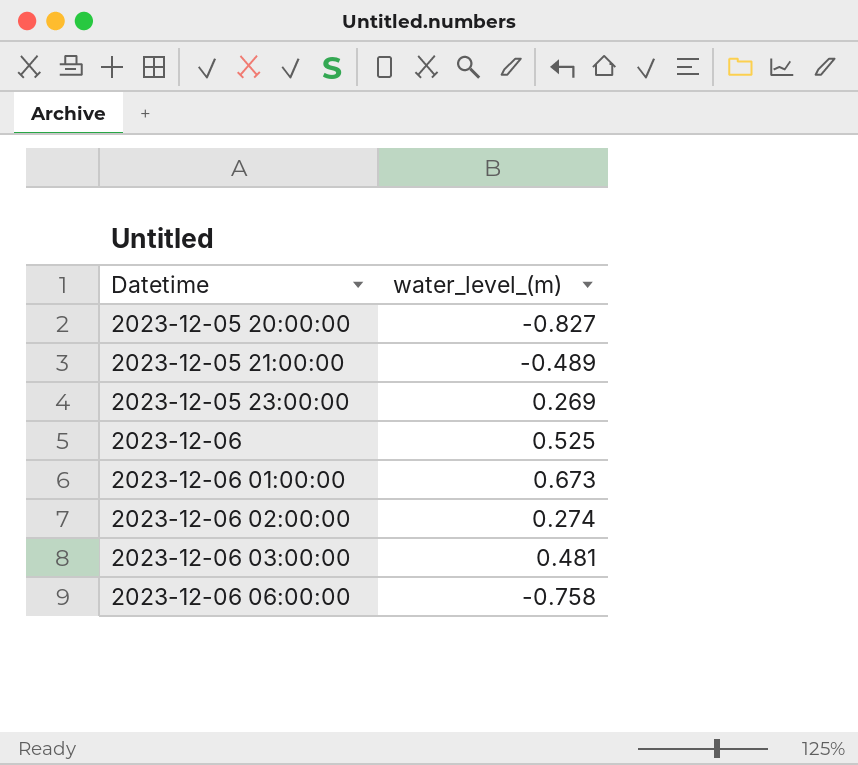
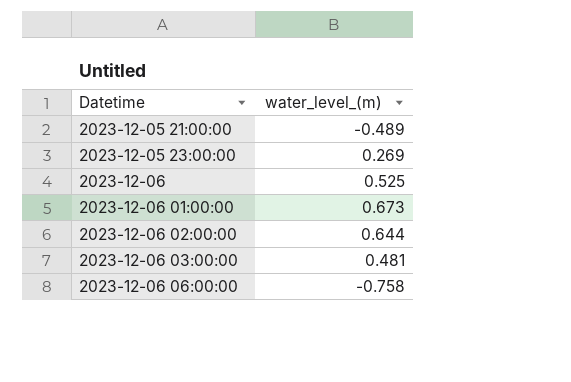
row 2023-12-05 20:00:00: -0.827 -> none
2023-12-06 02:00:00 | water_level_(m): 0.274 -> 0.644

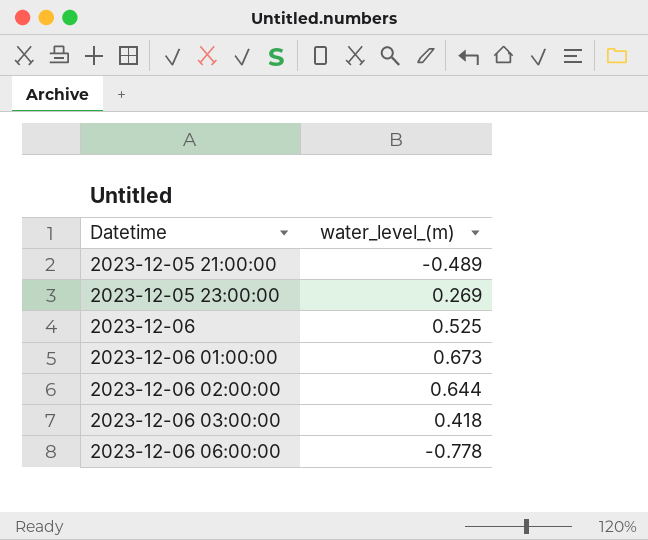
2023-12-06 03:00:00 | water_level_(m): 0.481 -> 0.418
2023-12-06 06:00:00 | water_level_(m): -0.758 -> -0.778

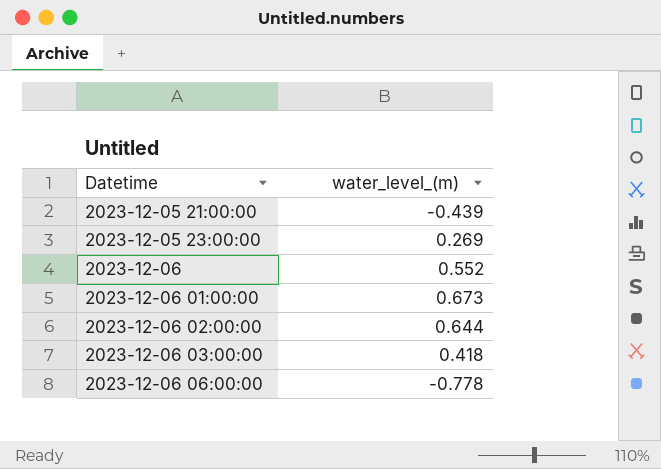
2023-12-05 21:00:00 | water_level_(m): -0.489 -> -0.439
2023-12-06 | water_level_(m): 0.525 -> 0.552

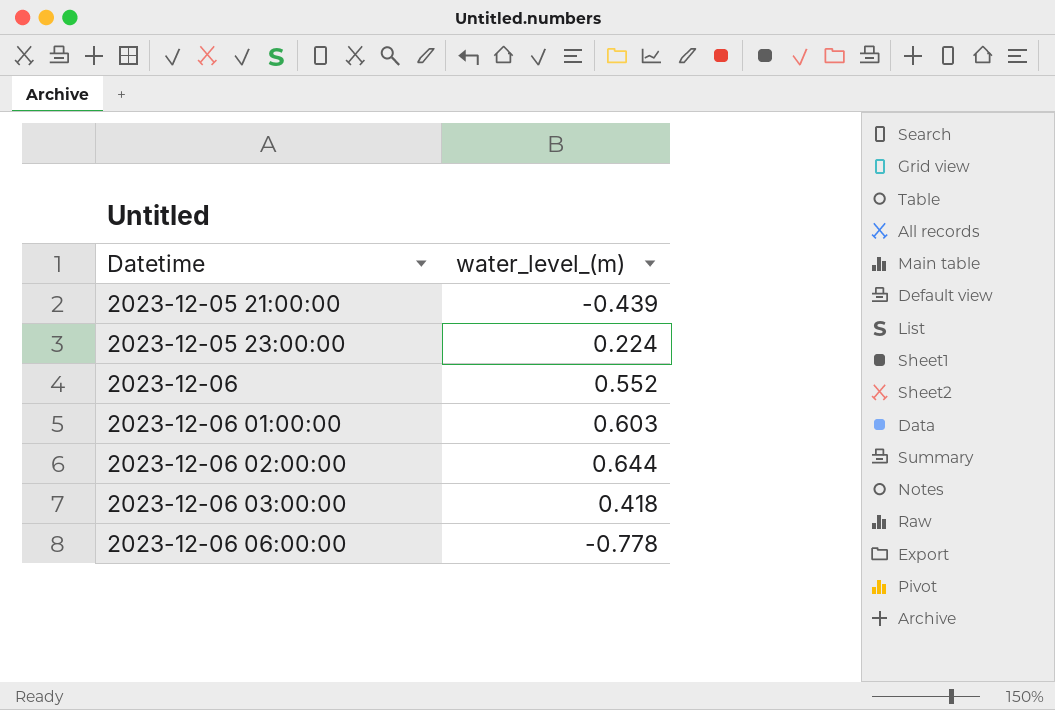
2023-12-05 23:00:00 | water_level_(m): 0.269 -> 0.224
2023-12-06 01:00:00 | water_level_(m): 0.673 -> 0.603

